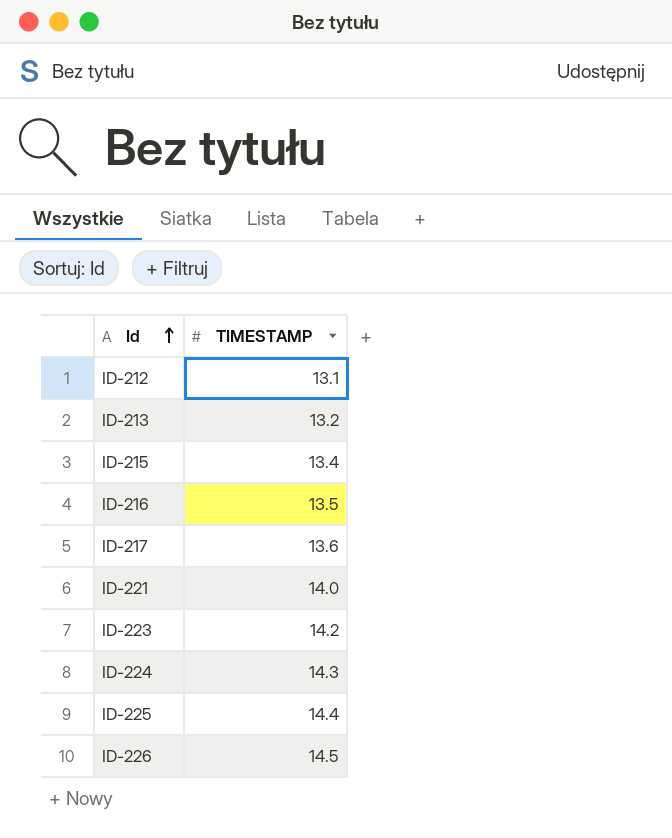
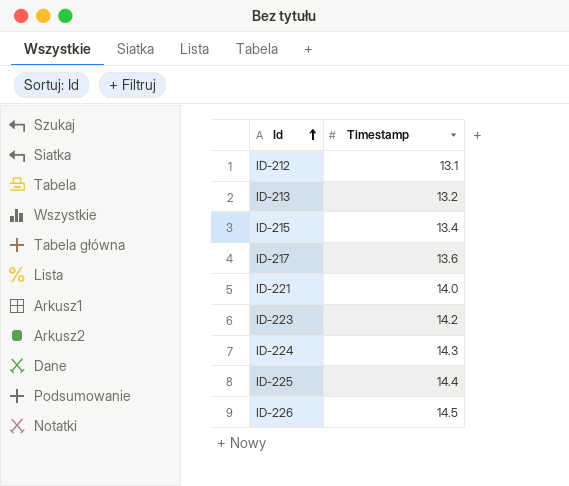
column name: TIMESTAMP -> Timestamp
row ID-216: 13.5 -> none

